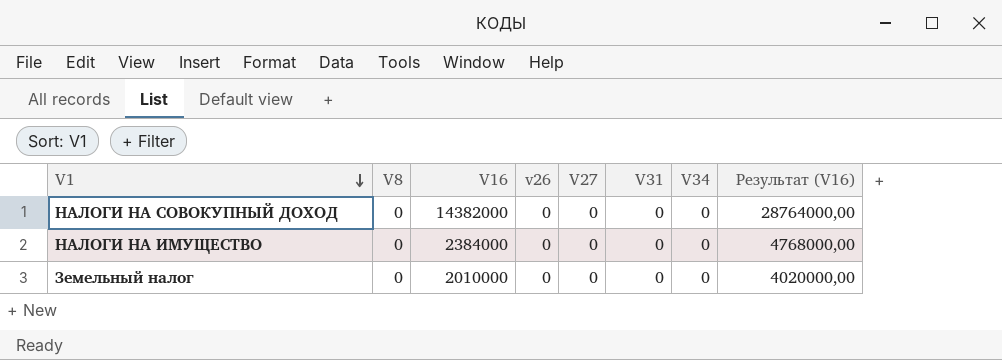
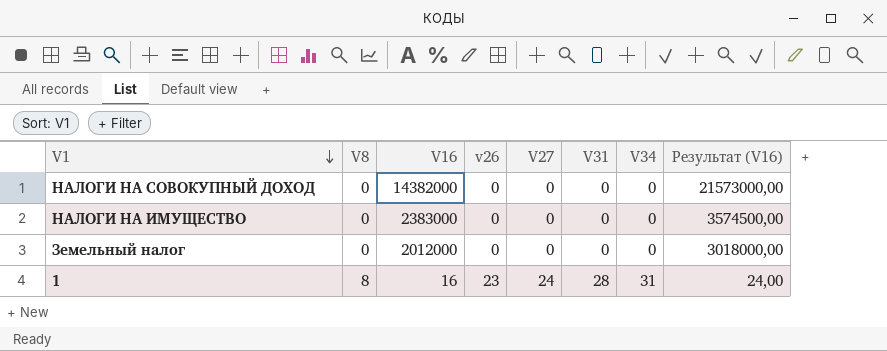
column Результат (V16) | formula: [V16] * 2 -> [V16] * 1,5
НАЛОГИ НА ИМУЩЕСТВО | V16: 2384000 -> 2383000
Земельный налог | V16: 2010000 -> 2012000
row 1: none -> 8 | 16 | 23 | 24 | 28 | 31 | 24,00

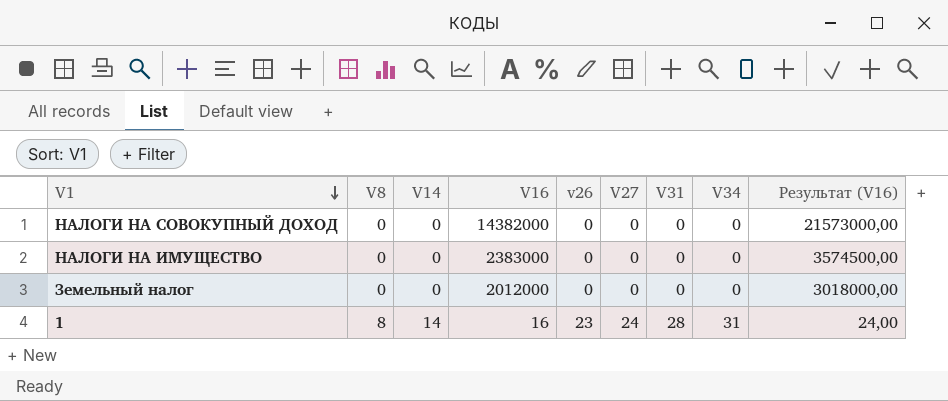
column V14 | position: none -> 3

